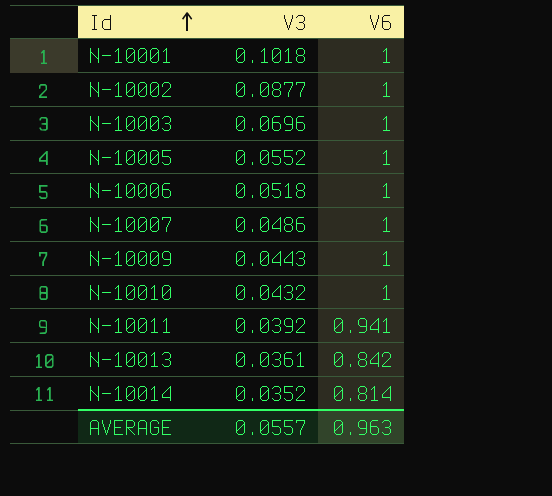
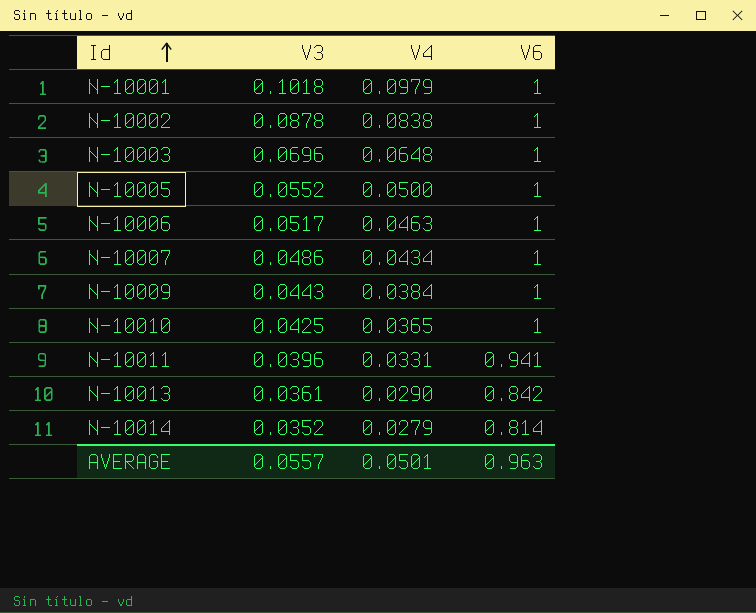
column V4 | position: none -> 3
N-10002 | V3: 0.0877 -> 0.0878
N-10006 | V3: 0.0518 -> 0.0517
N-10010 | V3: 0.0432 -> 0.0425
N-10011 | V3: 0.0392 -> 0.0396

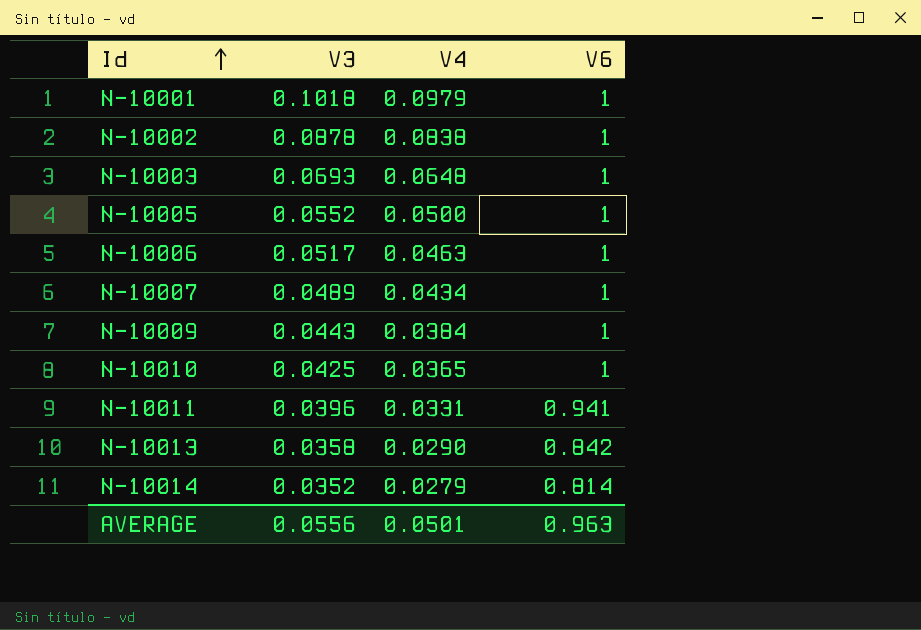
N-10003 | V3: 0.0696 -> 0.0693
N-10007 | V3: 0.0486 -> 0.0489
N-10013 | V3: 0.0361 -> 0.0358
AVERAGE | V3: 0.0557 -> 0.0556

